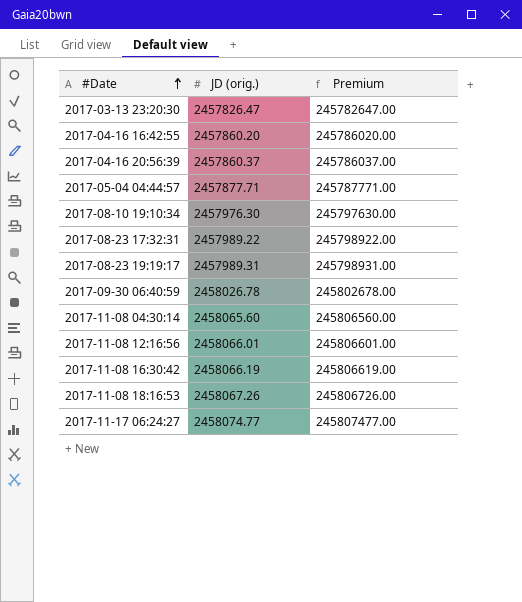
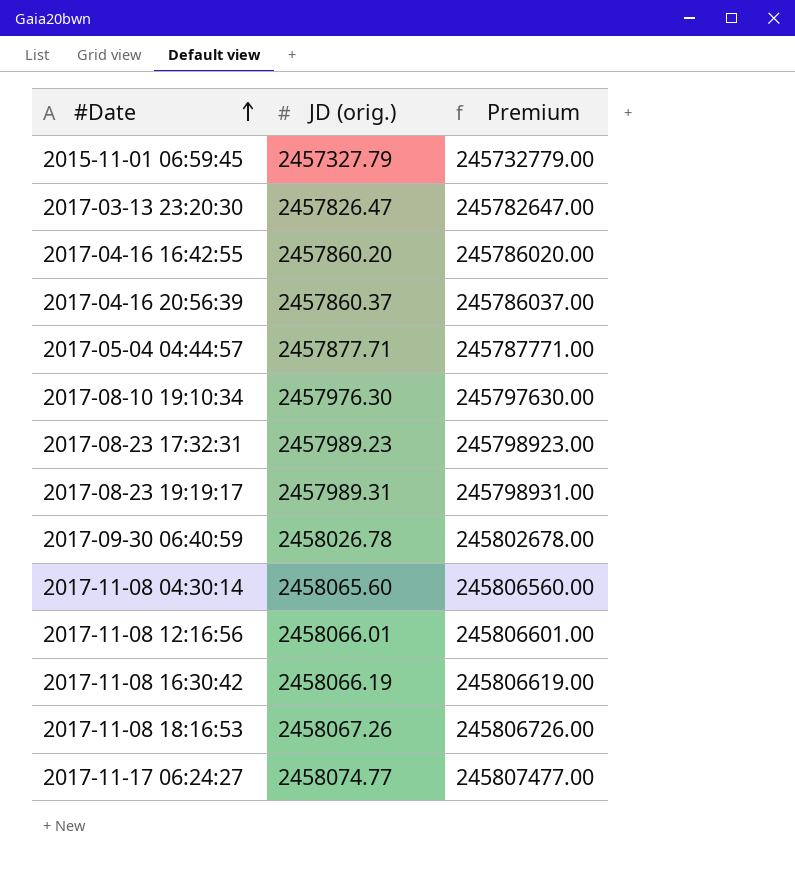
row 2015-11-01 06:59:45: none -> 2457327.79 | 245732779.00
2017-08-23 17:32:31 | JD (orig.): 2457989.22 -> 2457989.23
2017-08-23 17:32:31 | Premium: 245798922.00 -> 245798923.00

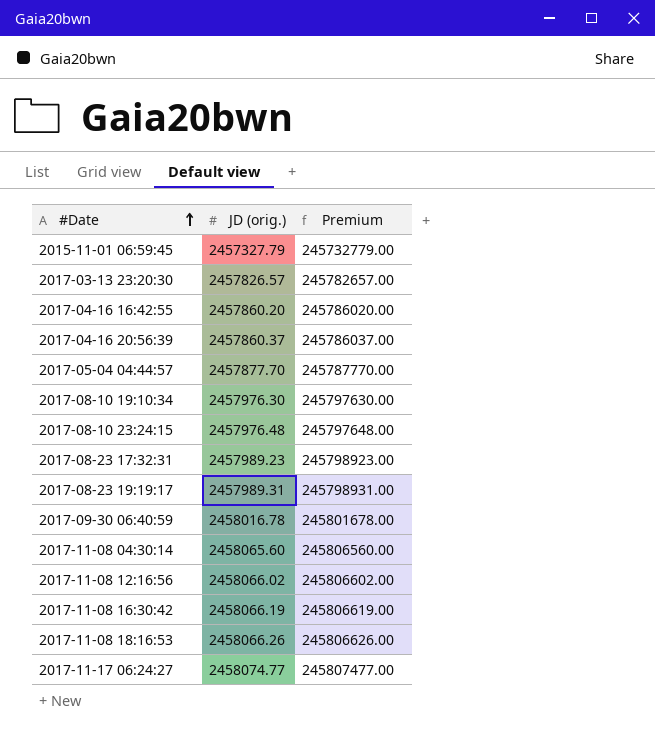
2017-03-13 23:20:30 | JD (orig.): 2457826.47 -> 2457826.57
2017-03-13 23:20:30 | Premium: 245782647.00 -> 245782657.00
2017-05-04 04:44:57 | JD (orig.): 2457877.71 -> 2457877.70
2017-05-04 04:44:57 | Premium: 245787771.00 -> 245787770.00
row 2017-08-10 23:24:15: none -> 2457976.48 | 245797648.00
2017-09-30 06:40:59 | JD (orig.): 2458026.78 -> 2458016.78
2017-09-30 06:40:59 | Premium: 245802678.00 -> 245801678.00
2017-11-08 12:16:56 | JD (orig.): 2458066.01 -> 2458066.02
2017-11-08 12:16:56 | Premium: 245806601.00 -> 245806602.00
2017-11-08 18:16:53 | JD (orig.): 2458067.26 -> 2458066.26
2017-11-08 18:16:53 | Premium: 245806726.00 -> 245806626.00

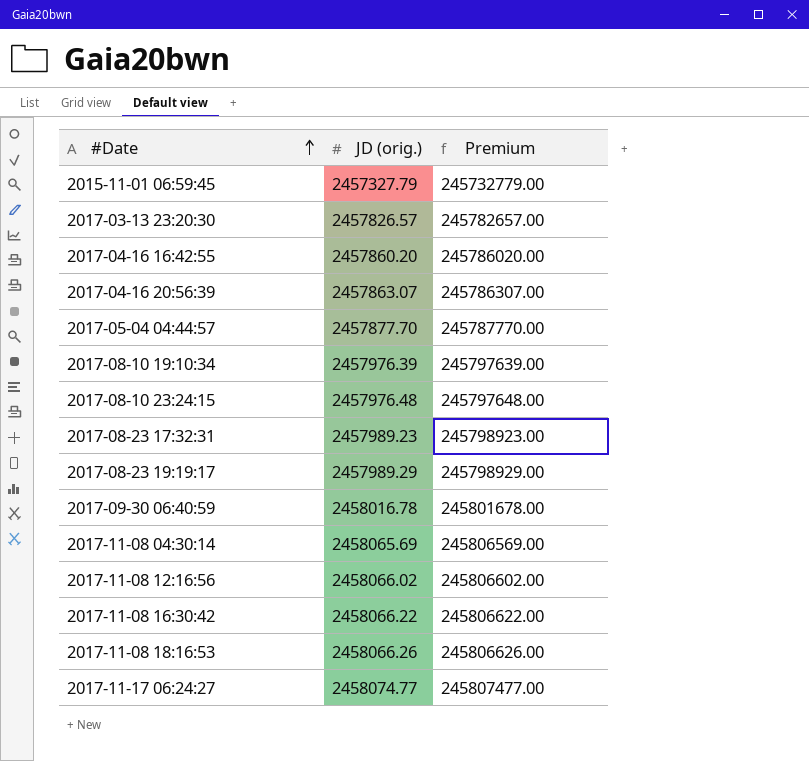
2017-04-16 20:56:39 | JD (orig.): 2457860.37 -> 2457863.07
2017-04-16 20:56:39 | Premium: 245786037.00 -> 245786307.00
2017-08-10 19:10:34 | JD (orig.): 2457976.30 -> 2457976.39
2017-08-10 19:10:34 | Premium: 245797630.00 -> 245797639.00
2017-08-23 19:19:17 | JD (orig.): 2457989.31 -> 2457989.29
2017-08-23 19:19:17 | Premium: 245798931.00 -> 245798929.00
2017-11-08 04:30:14 | JD (orig.): 2458065.60 -> 2458065.69
2017-11-08 04:30:14 | Premium: 245806560.00 -> 245806569.00
2017-11-08 16:30:42 | JD (orig.): 2458066.19 -> 2458066.22
2017-11-08 16:30:42 | Premium: 245806619.00 -> 245806622.00

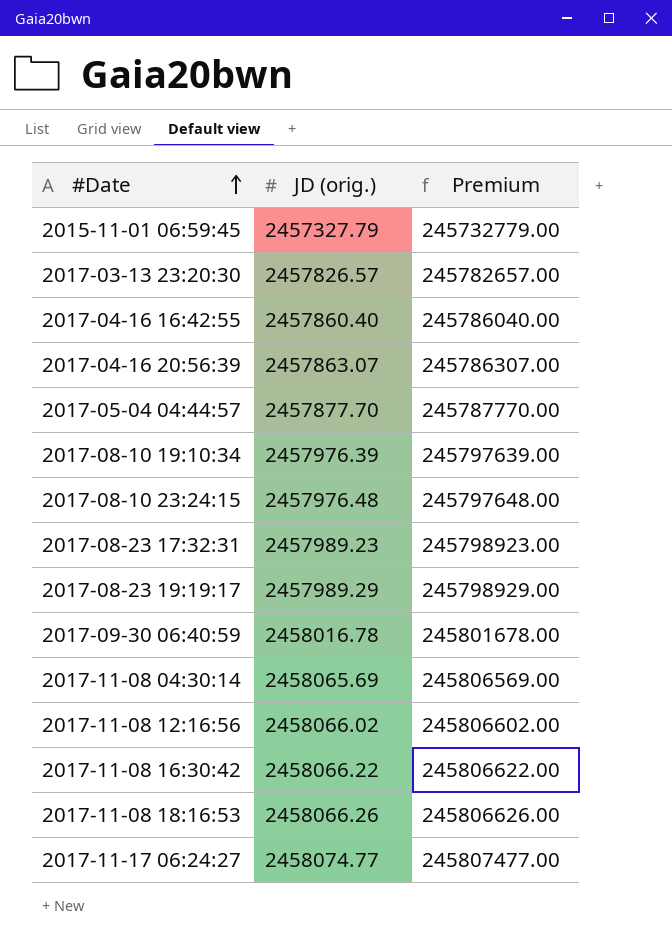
2017-04-16 16:42:55 | JD (orig.): 2457860.20 -> 2457860.40
2017-04-16 16:42:55 | Premium: 245786020.00 -> 245786040.00

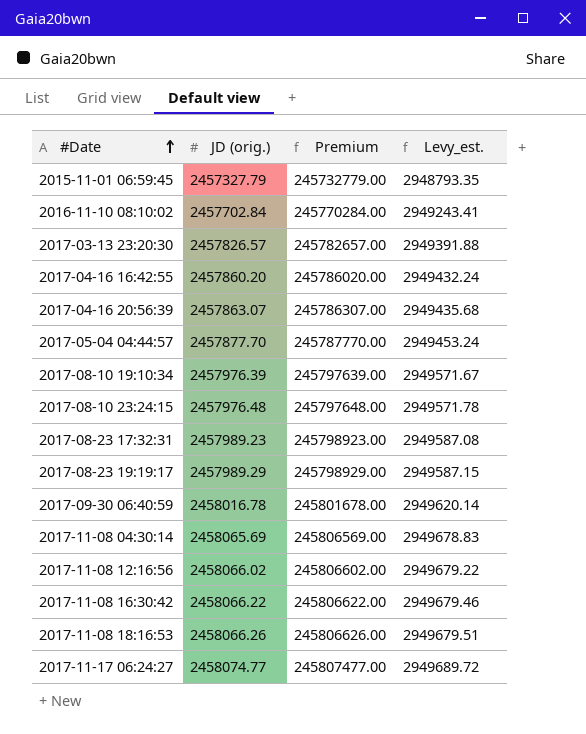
column Levy_est. | formula: none -> [JD (orig.)] * 1.2
row 2016-11-10 08:10:02: none -> 2457702.84 | 245770284.00 | 2949243.41
2017-04-16 16:42:55 | JD (orig.): 2457860.40 -> 2457860.20
2017-04-16 16:42:55 | Premium: 245786040.00 -> 245786020.00

